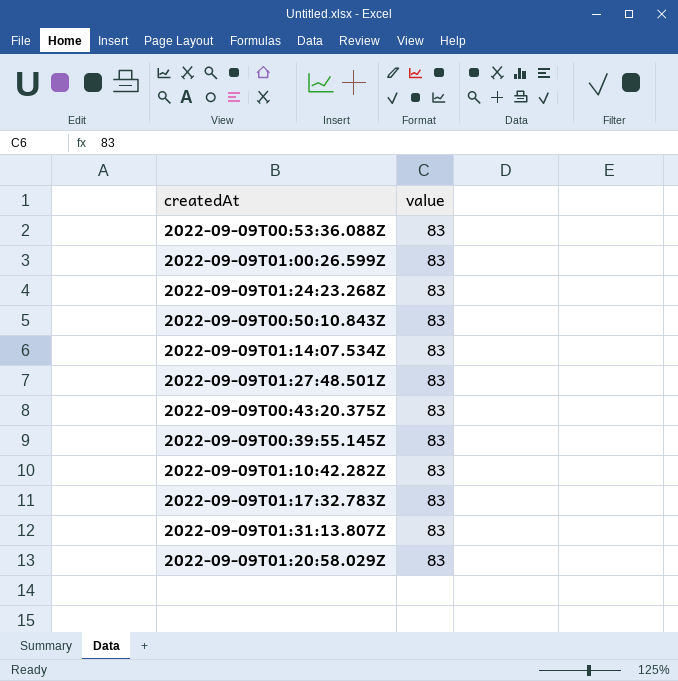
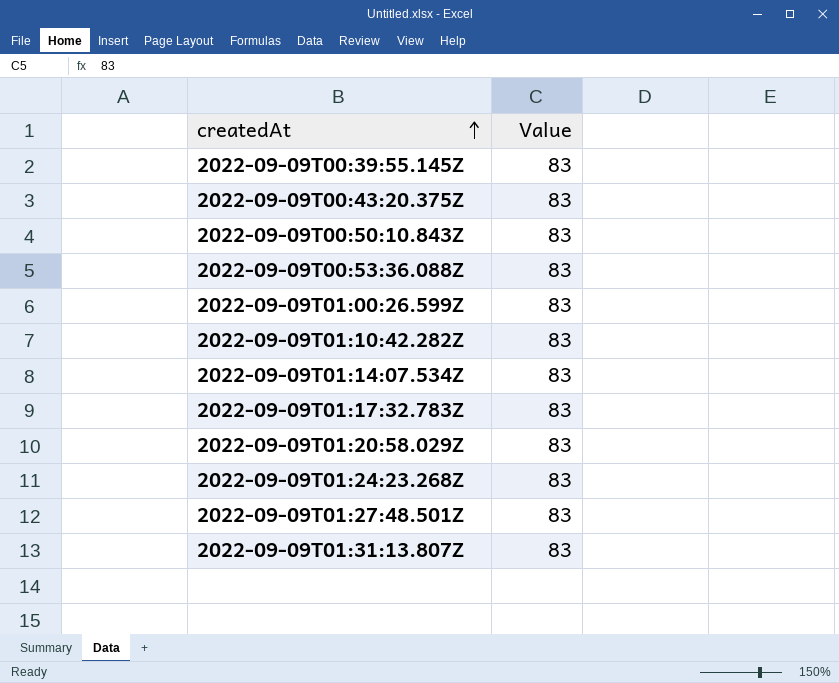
row order: none -> createdAt ascending
column name: value -> Value

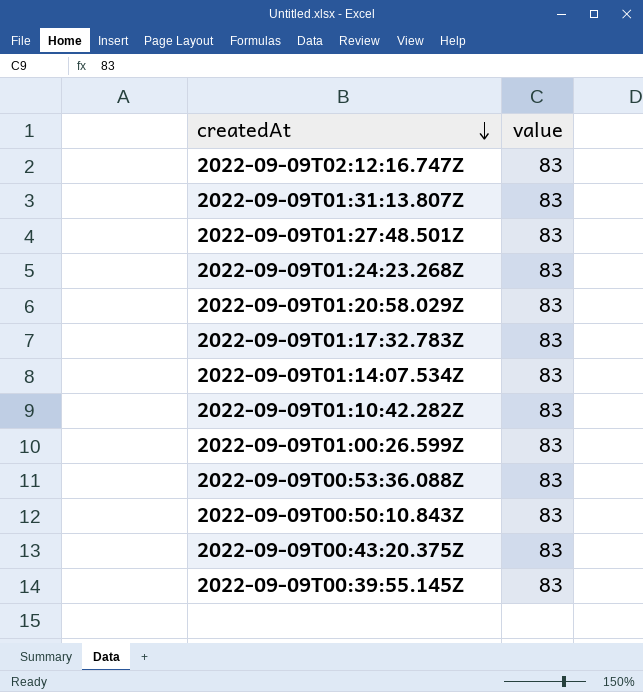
row order: createdAt ascending -> createdAt descending
column name: Value -> value
row 2022-09-09T02:12:16.747Z: none -> 83

